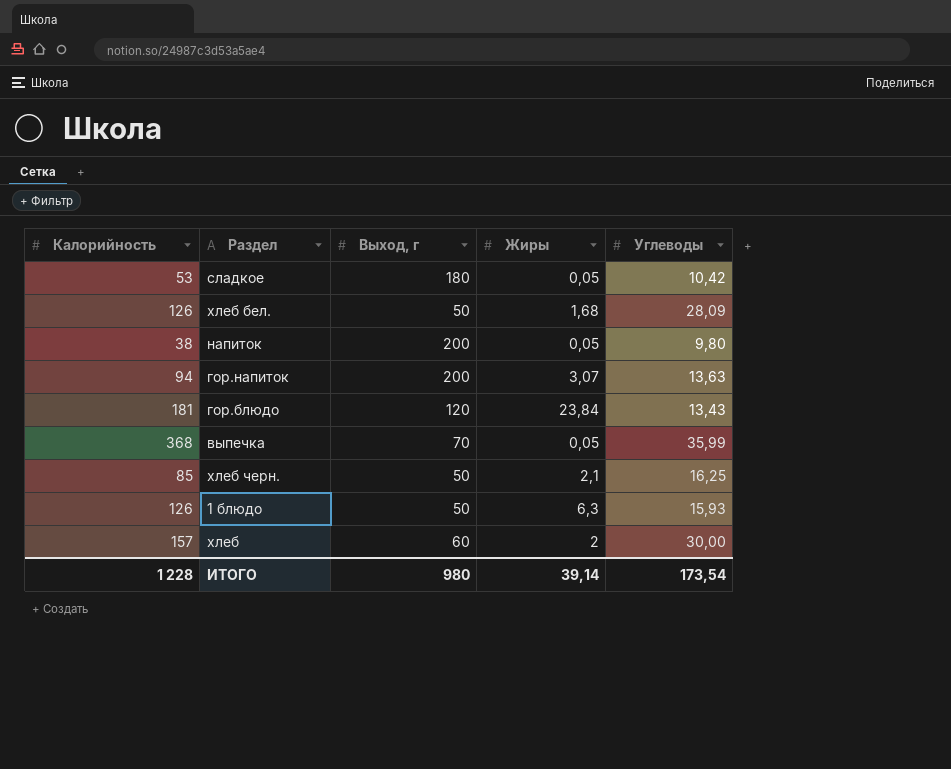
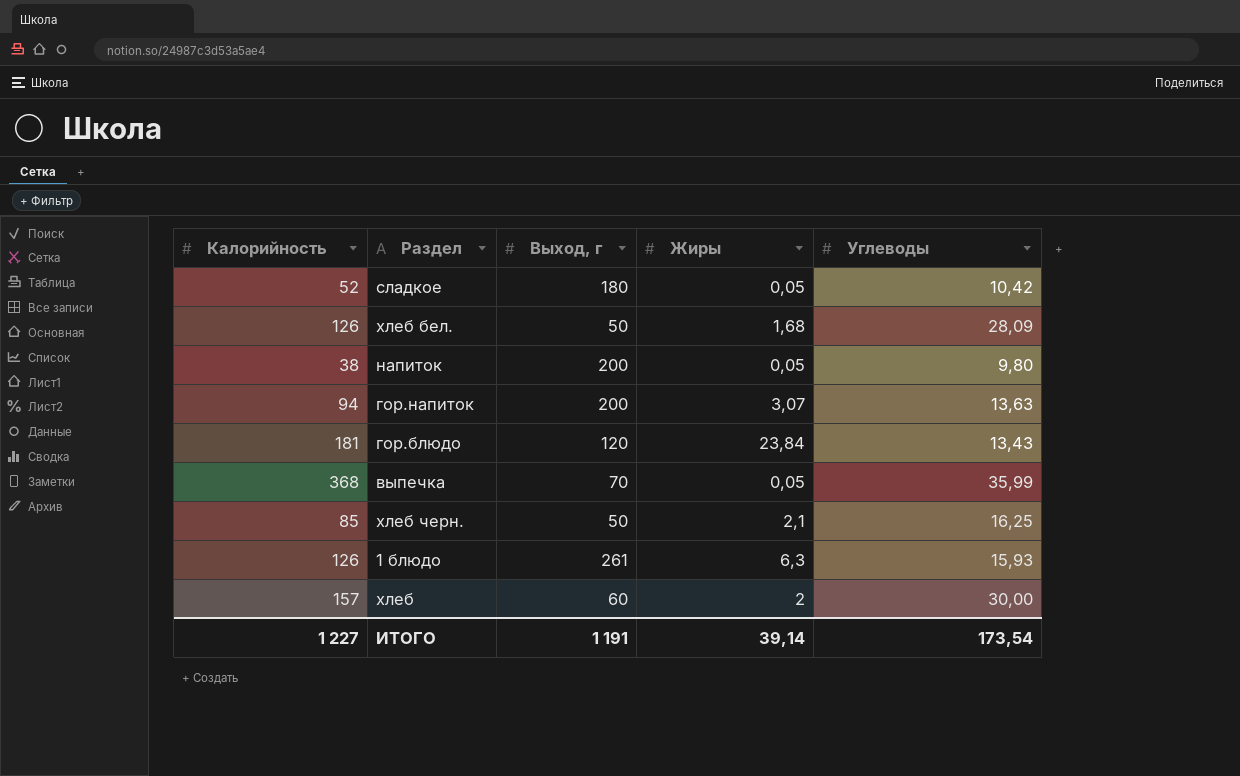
сладкое | Калорийность: 53 -> 52
1 блюдо | Выход, г: 50 -> 261
ИТОГО | Калорийность: 1 228 -> 1 227
ИТОГО | Выход, г: 980 -> 1 191

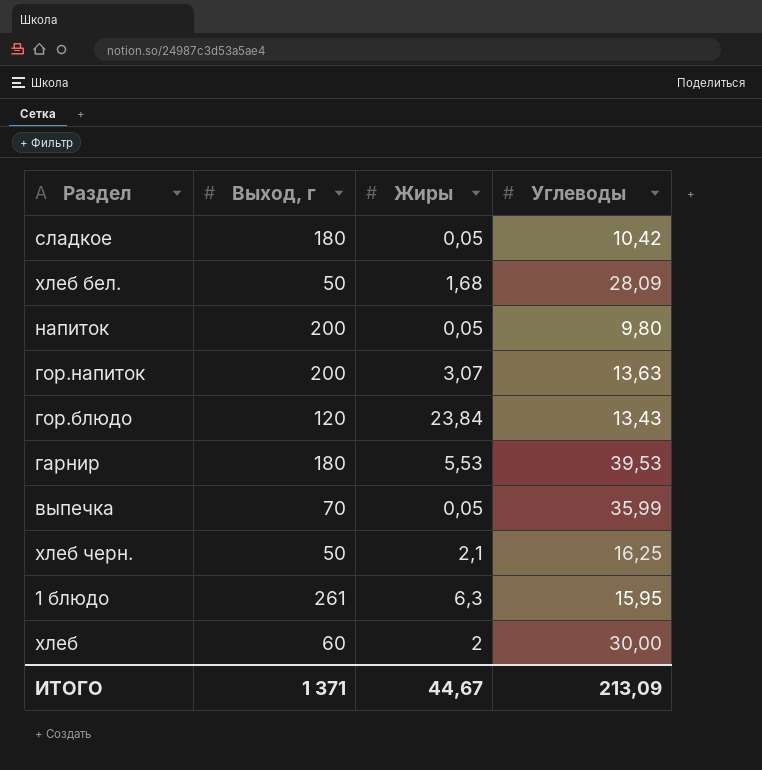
column Калорийность | position: 1 -> none
row гарнир: none -> 180 | 5,53 | 39,53
1 блюдо | Углеводы: 15,93 -> 15,95
ИТОГО | Выход, г: 1 191 -> 1 371
ИТОГО | Жиры: 39,14 -> 44,67
ИТОГО | Углеводы: 173,54 -> 213,09

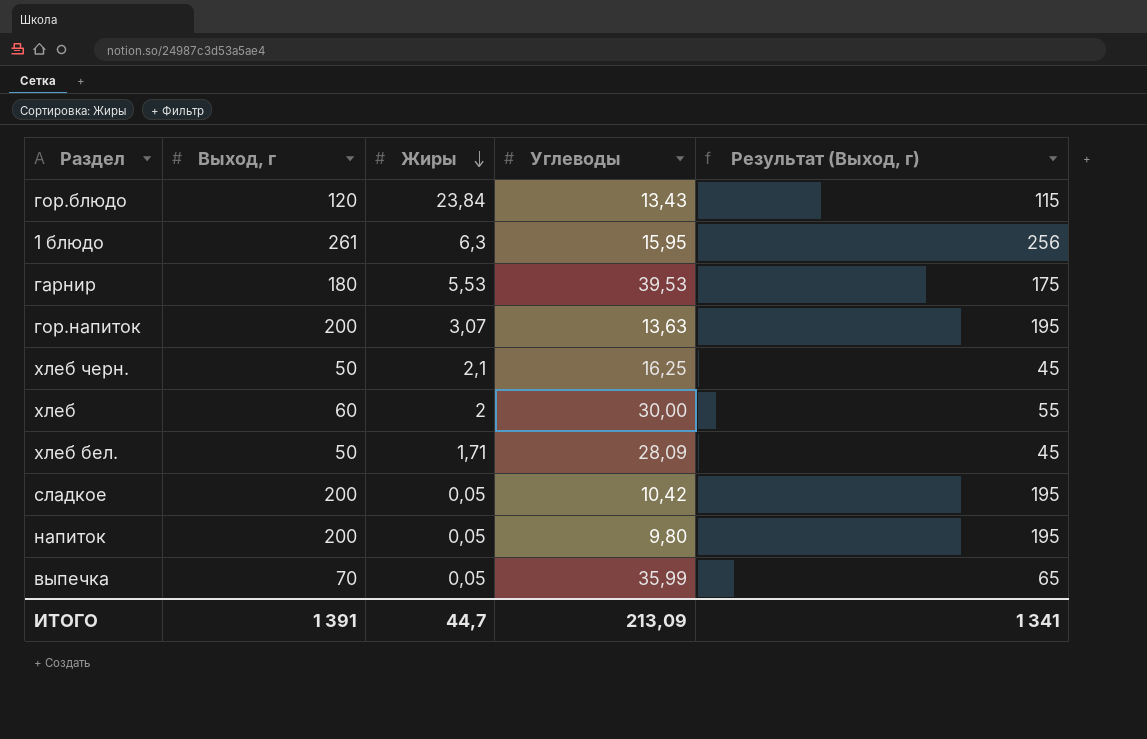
row order: none -> Жиры descending
column Результат (Выход, г) | formula: none -> [Выход, г] - 5
хлеб бел. | Жиры: 1,68 -> 1,71
сладкое | Выход, г: 180 -> 200
ИТОГО | Выход, г: 1 371 -> 1 391
ИТОГО | Жиры: 44,67 -> 44,7

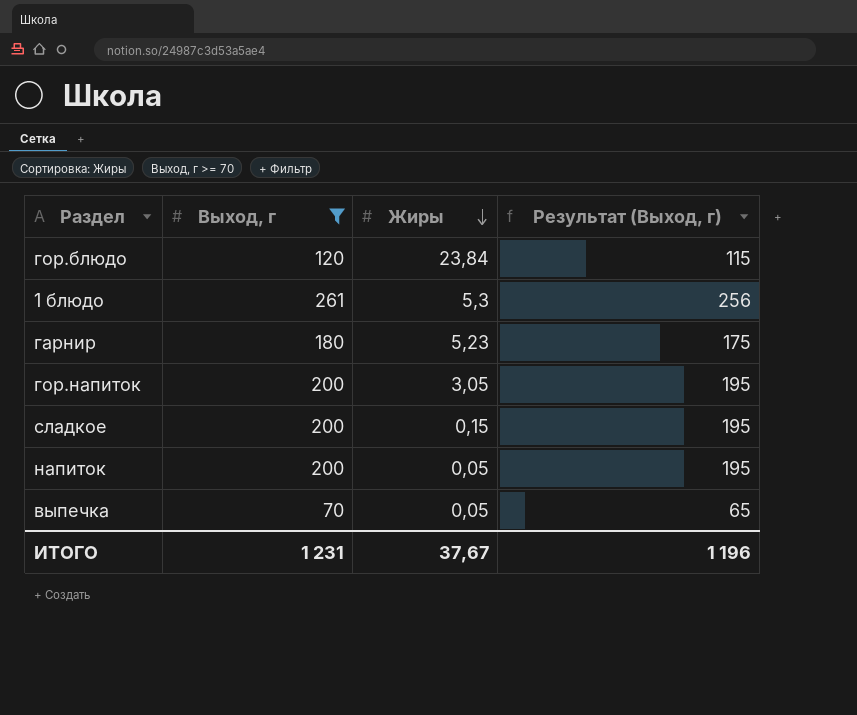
filter: none -> Выход, г >= 70
column Углеводы | position: 4 -> none
1 блюдо | Жиры: 6,3 -> 5,3
гарнир | Жиры: 5,53 -> 5,23
гор.напиток | Жиры: 3,07 -> 3,05
сладкое | Жиры: 0,05 -> 0,15
ИТОГО | Выход, г: 1 391 -> 1 231
ИТОГО | Жиры: 44,7 -> 37,67
ИТОГО | Результат (Выход, г): 1 341 -> 1 196

